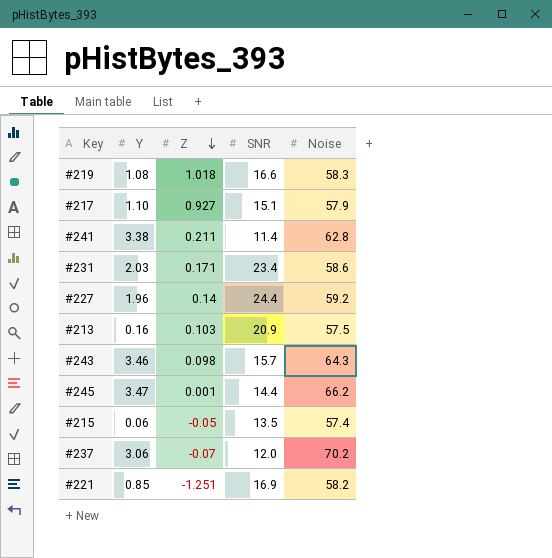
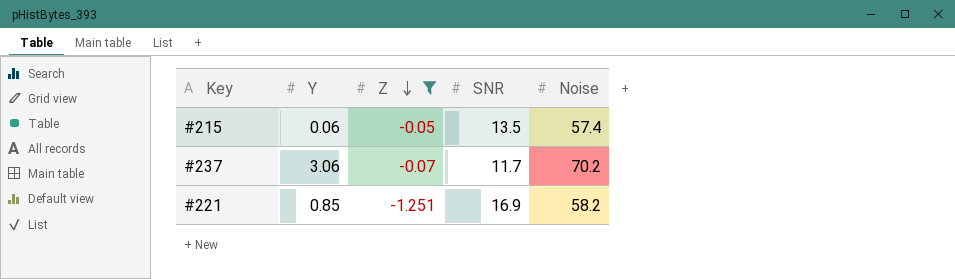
filter: none -> Z <= -0.05
#237 | SNR: 12.0 -> 11.7

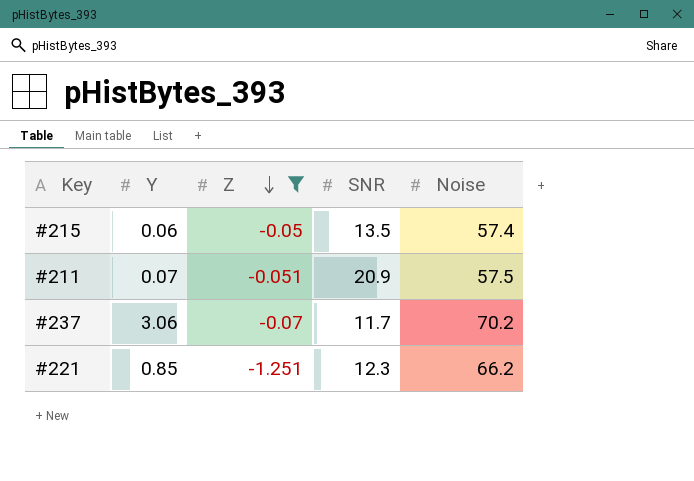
row #211: none -> 0.07 | -0.051 | 20.9 | 57.5
#221 | SNR: 16.9 -> 12.3
#221 | Noise: 58.2 -> 66.2

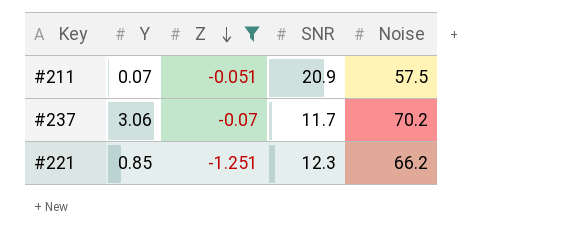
row #215: 0.06 | -0.05 | 13.5 | 57.4 -> none

